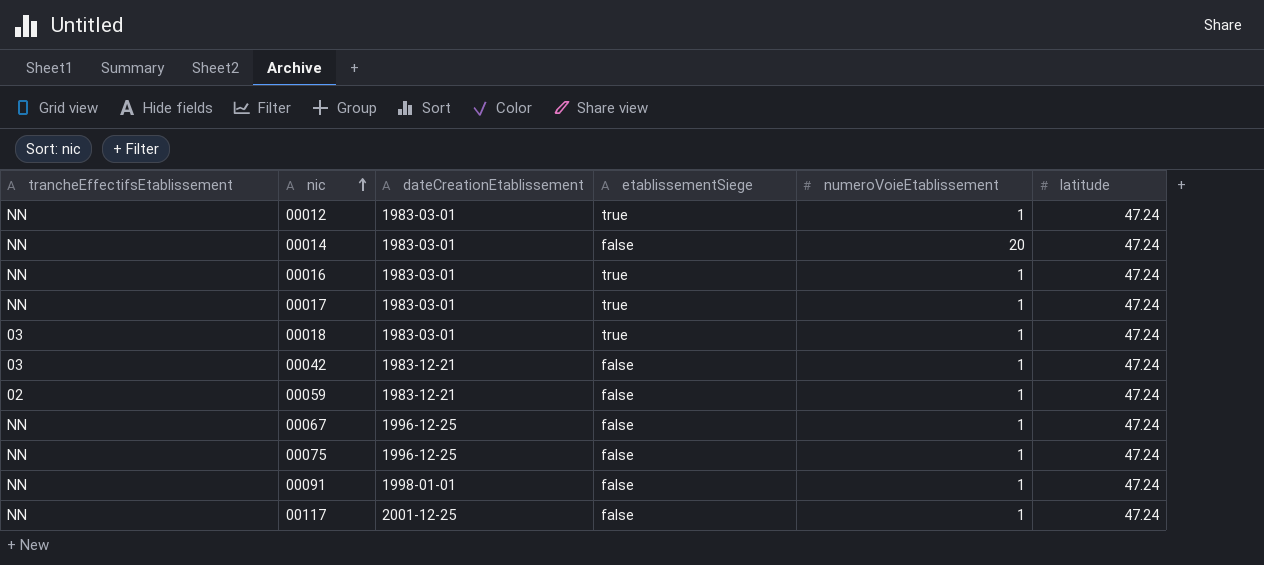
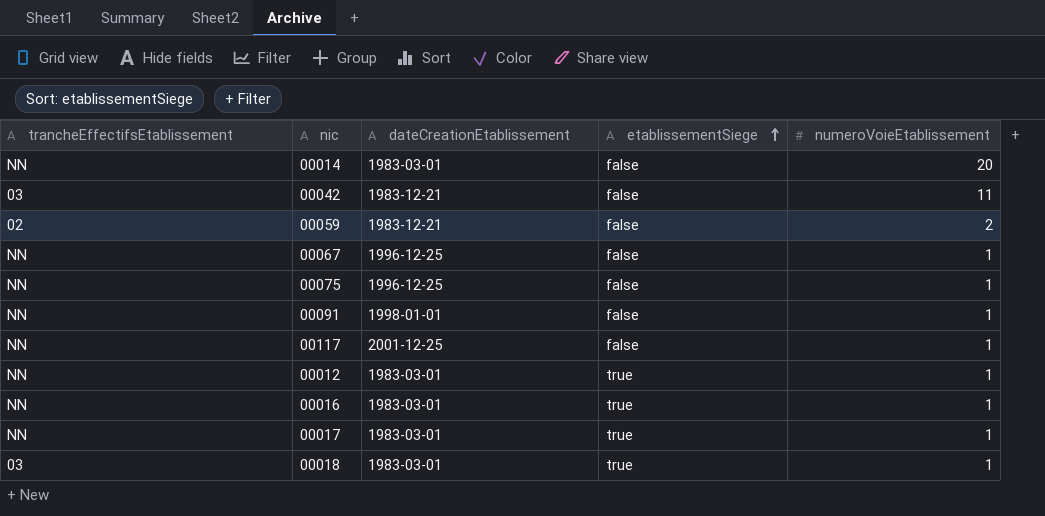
row order: nic ascending -> etablissementSiege ascending
column latitude | position: 6 -> none
00042 | numeroVoieEtablissement: 1 -> 11
00059 | numeroVoieEtablissement: 1 -> 2

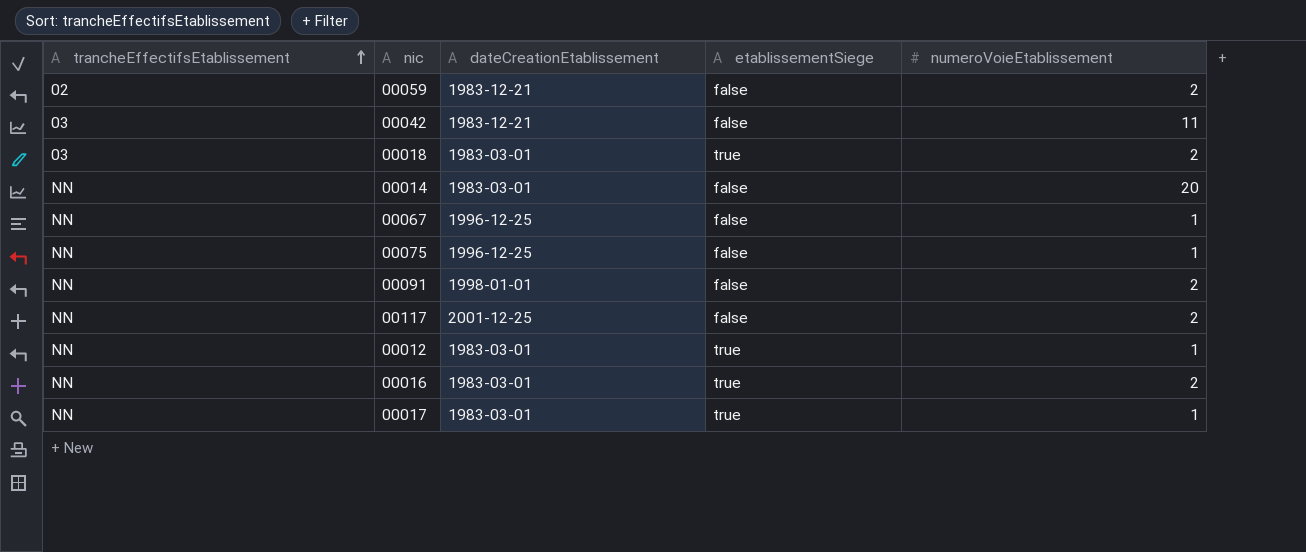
row order: etablissementSiege ascending -> trancheEffectifsEtablissement ascending
00018 | numeroVoieEtablissement: 1 -> 2
00091 | numeroVoieEtablissement: 1 -> 2
00117 | numeroVoieEtablissement: 1 -> 2
00016 | numeroVoieEtablissement: 1 -> 2

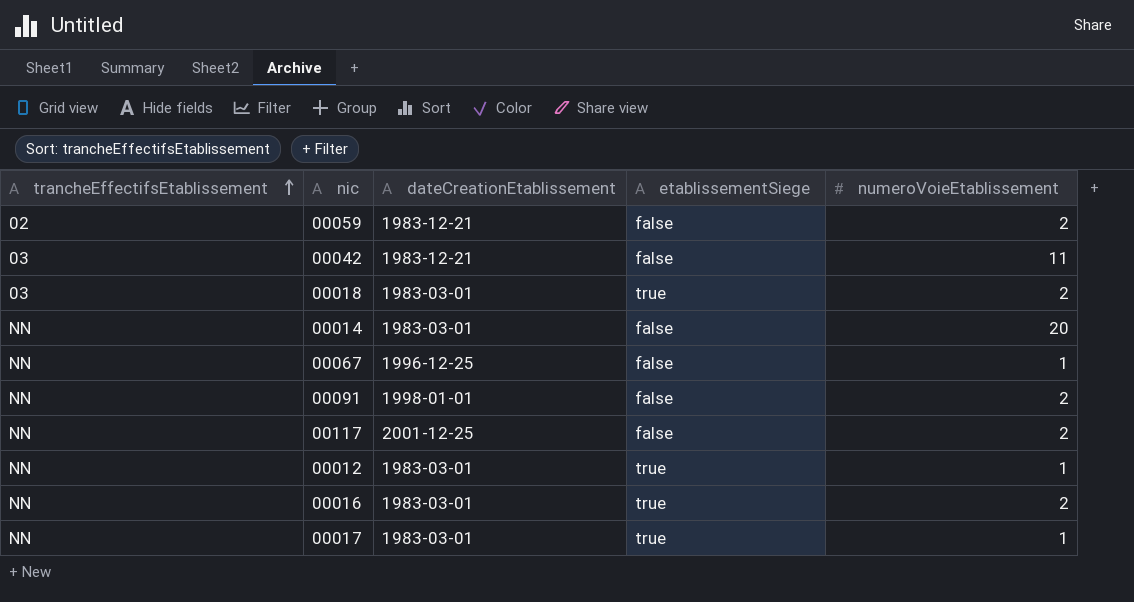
row 00075: NN | 1996-12-25 | false | 1 -> none

